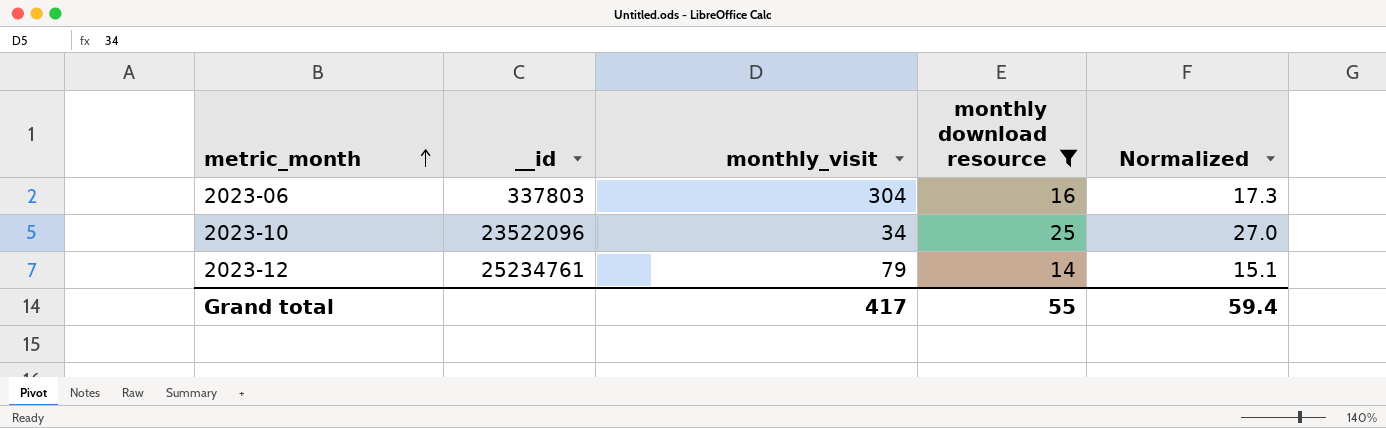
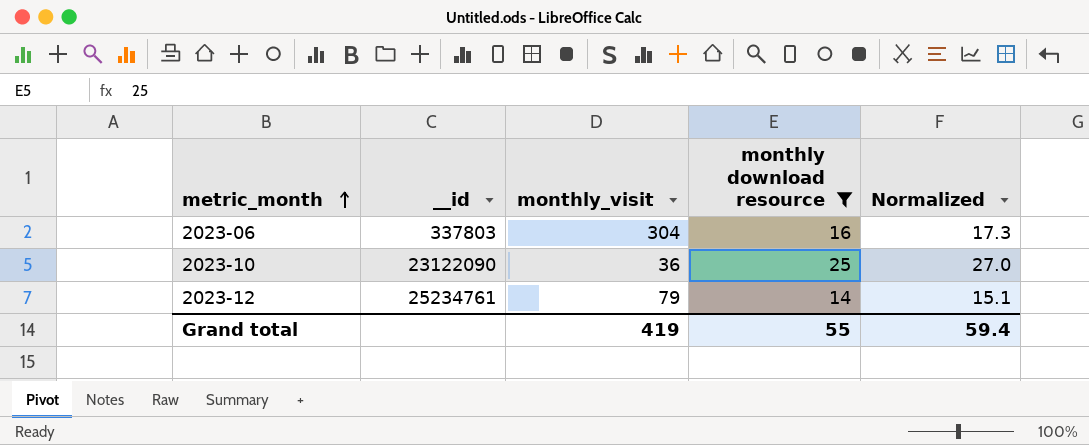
2023-10 | __id: 23522096 -> 23122090
2023-10 | monthly_visit: 34 -> 36
Grand total | monthly_visit: 417 -> 419

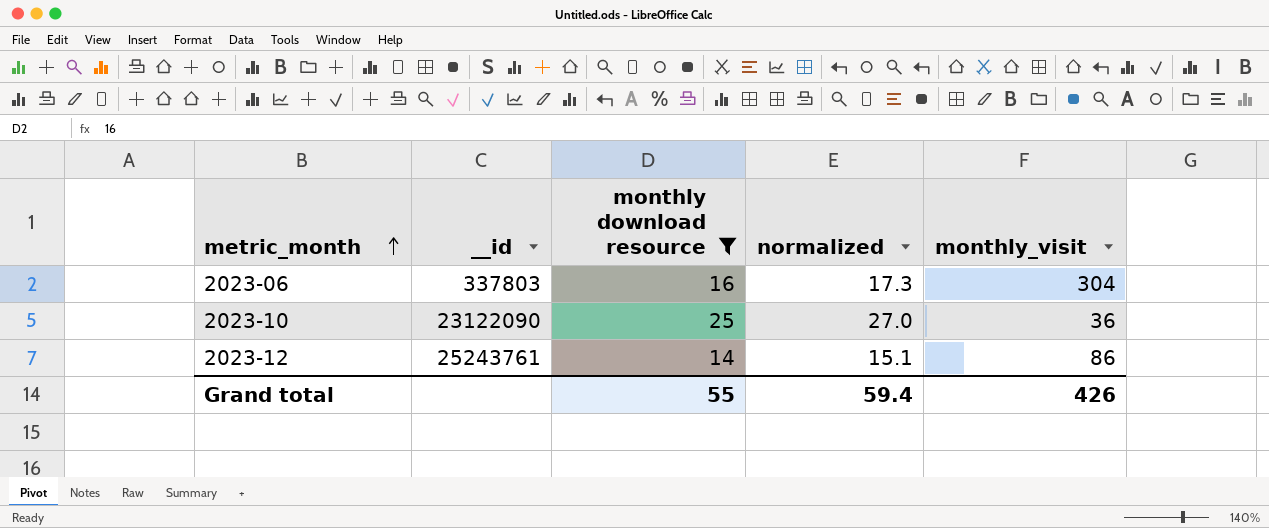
column name: Normalized -> normalized
column monthly_visit | position: 3 -> 5
2023-12 | __id: 25234761 -> 25243761
2023-12 | monthly_visit: 79 -> 86
Grand total | monthly_visit: 419 -> 426

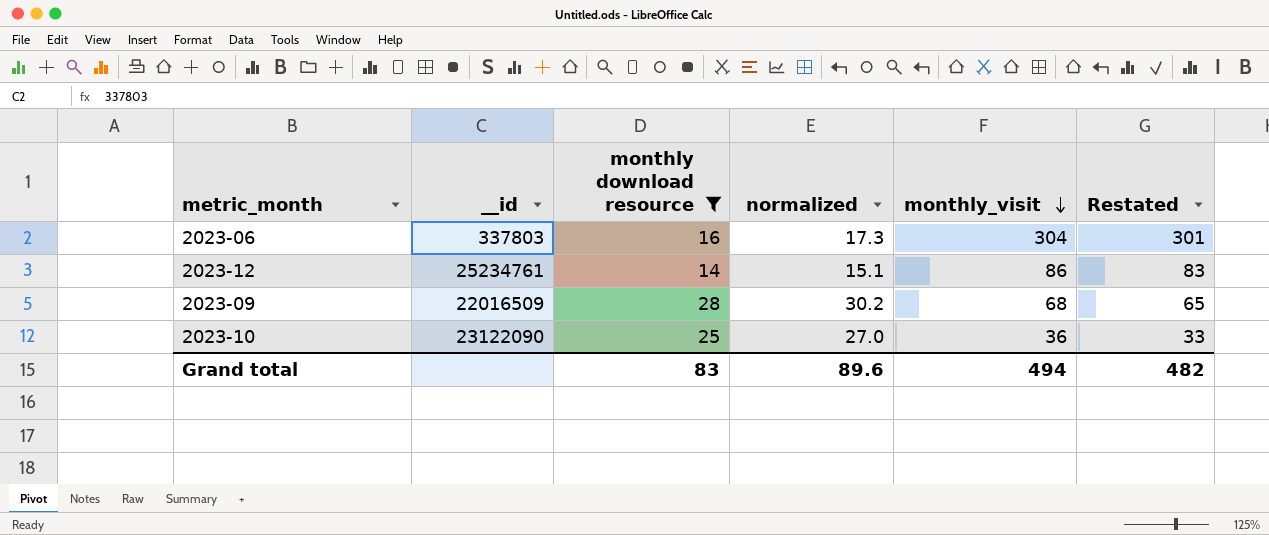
row order: metric_month ascending -> monthly_visit descending
column Restated | formula: none -> [monthly_visit] - 3
2023-12 | __id: 25243761 -> 25234761
row 2023-09: none -> 22016509 | 28 | 30.2 | 68 | 65
Grand total | monthly download resource: 55 -> 83
Grand total | normalized: 59.4 -> 89.6
Grand total | monthly_visit: 426 -> 494

